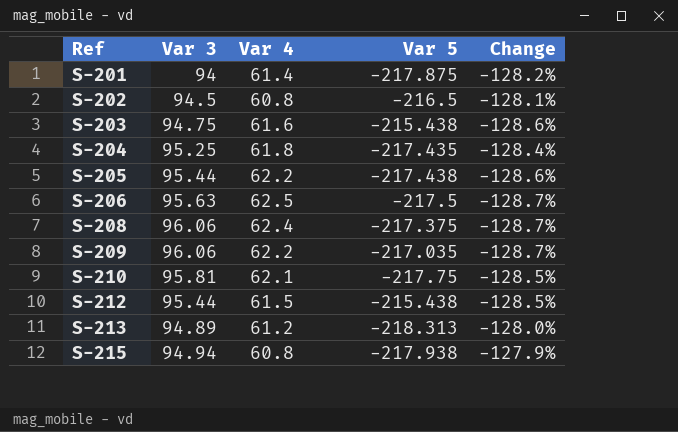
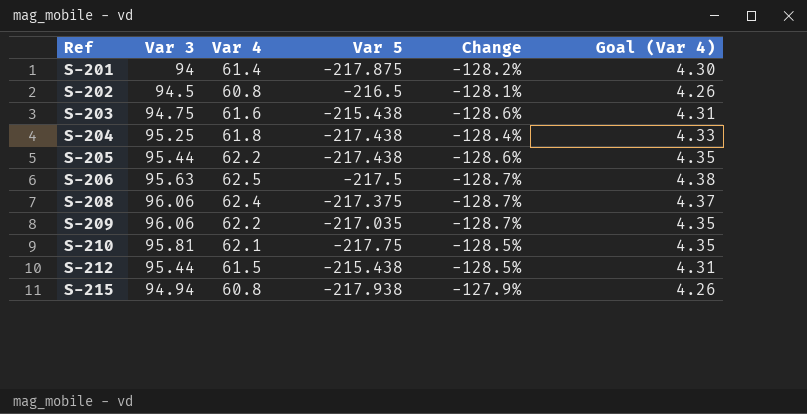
column Goal (Var 4) | formula: none -> [Var 4] * 0.07
row S-213: 94.89 | 61.2 | -218.313 | -128.0% -> none
S-204 | Var 5: -217.435 -> -217.438

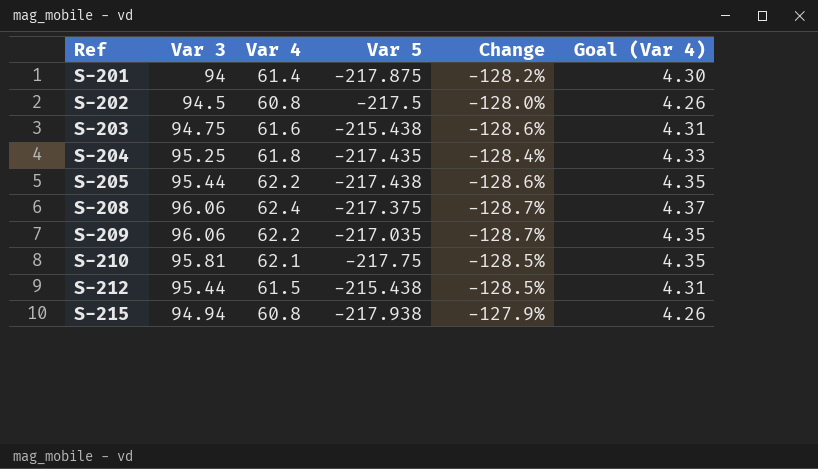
row S-206: 95.63 | 62.5 | -217.5 | -128.7% | 4.38 -> none
S-202 | Var 5: -216.5 -> -217.5
S-202 | Change: -128.1% -> -128.0%
S-204 | Var 5: -217.438 -> -217.435

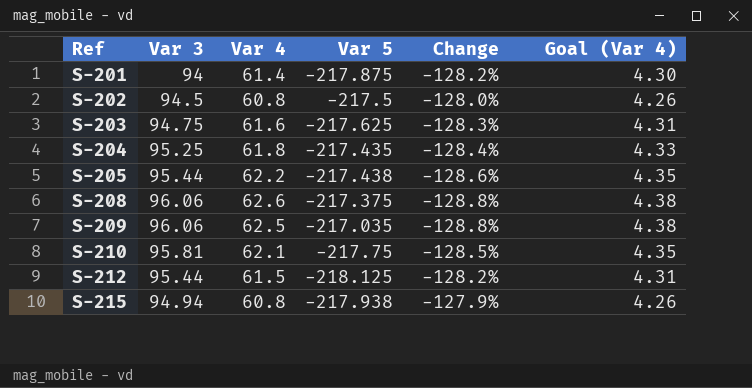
S-203 | Var 5: -215.438 -> -217.625
S-203 | Change: -128.6% -> -128.3%
S-208 | Var 4: 62.4 -> 62.6
S-208 | Change: -128.7% -> -128.8%
S-208 | Goal (Var 4): 4.37 -> 4.38
S-209 | Var 4: 62.2 -> 62.5
S-209 | Change: -128.7% -> -128.8%
S-209 | Goal (Var 4): 4.35 -> 4.38
S-212 | Var 5: -215.438 -> -218.125
S-212 | Change: -128.5% -> -128.2%

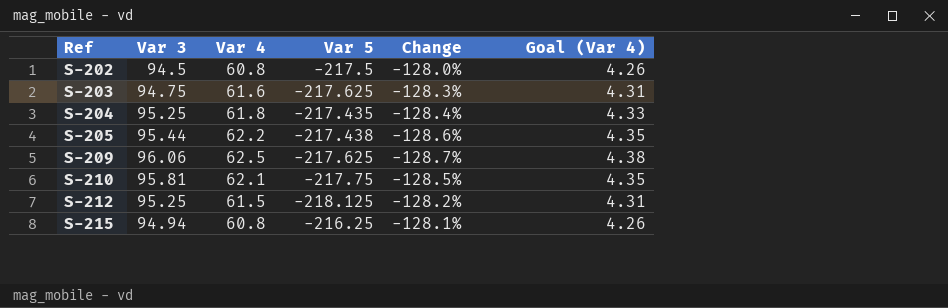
row S-201: 94 | 61.4 | -217.875 | -128.2% | 4.30 -> none
row S-208: 96.06 | 62.6 | -217.375 | -128.8% | 4.38 -> none
S-209 | Var 5: -217.035 -> -217.625
S-209 | Change: -128.8% -> -128.7%
S-212 | Var 3: 95.44 -> 95.25
S-215 | Var 5: -217.938 -> -216.25
S-215 | Change: -127.9% -> -128.1%

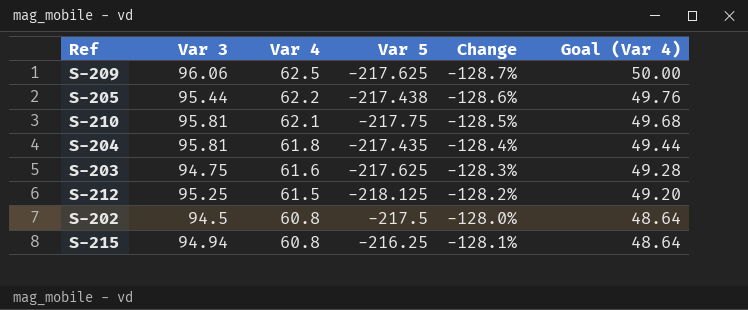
row order: Ref ascending -> Var 4 descending
column Goal (Var 4) | formula: [Var 4] * 0.07 -> [Var 4] * 0.8
S-204 | Var 3: 95.25 -> 95.81

